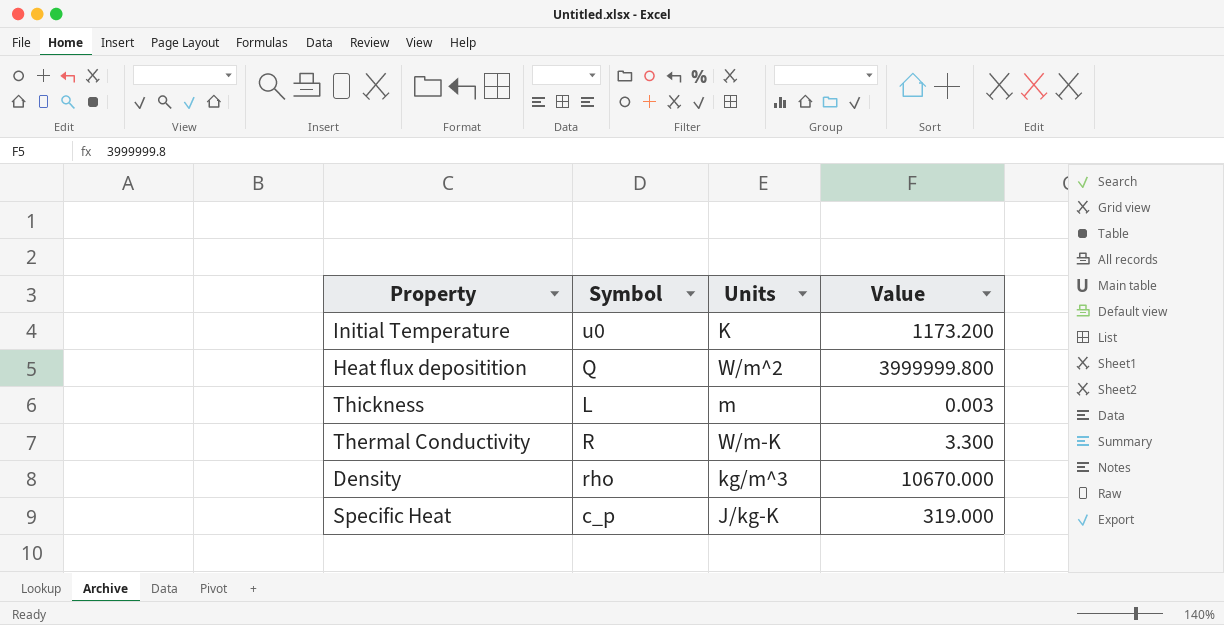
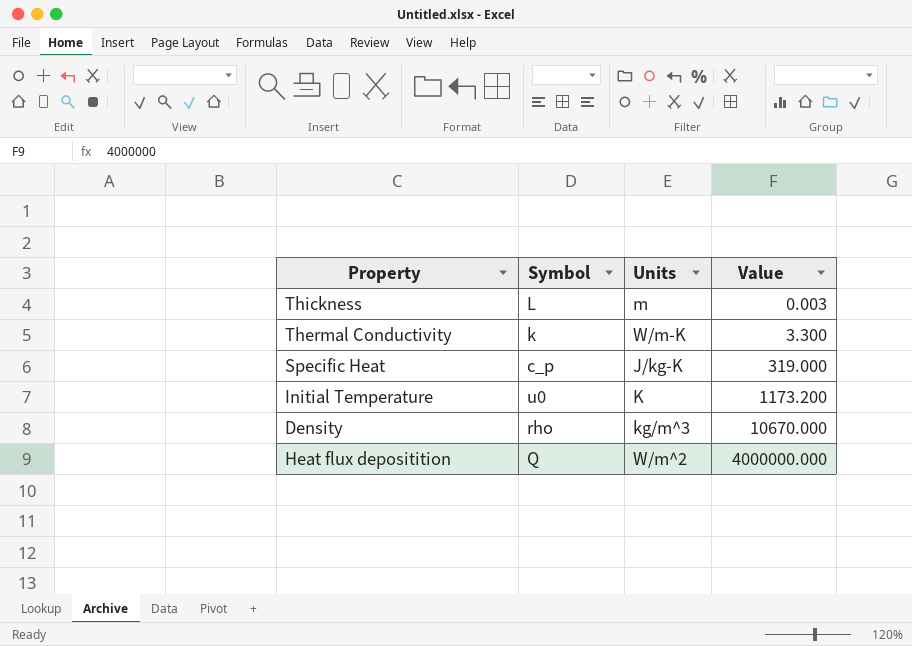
row order: none -> Value ascending
Thermal Conductivity | Symbol: R -> k
Heat flux depositition | Value: 3999999.800 -> 4000000.000

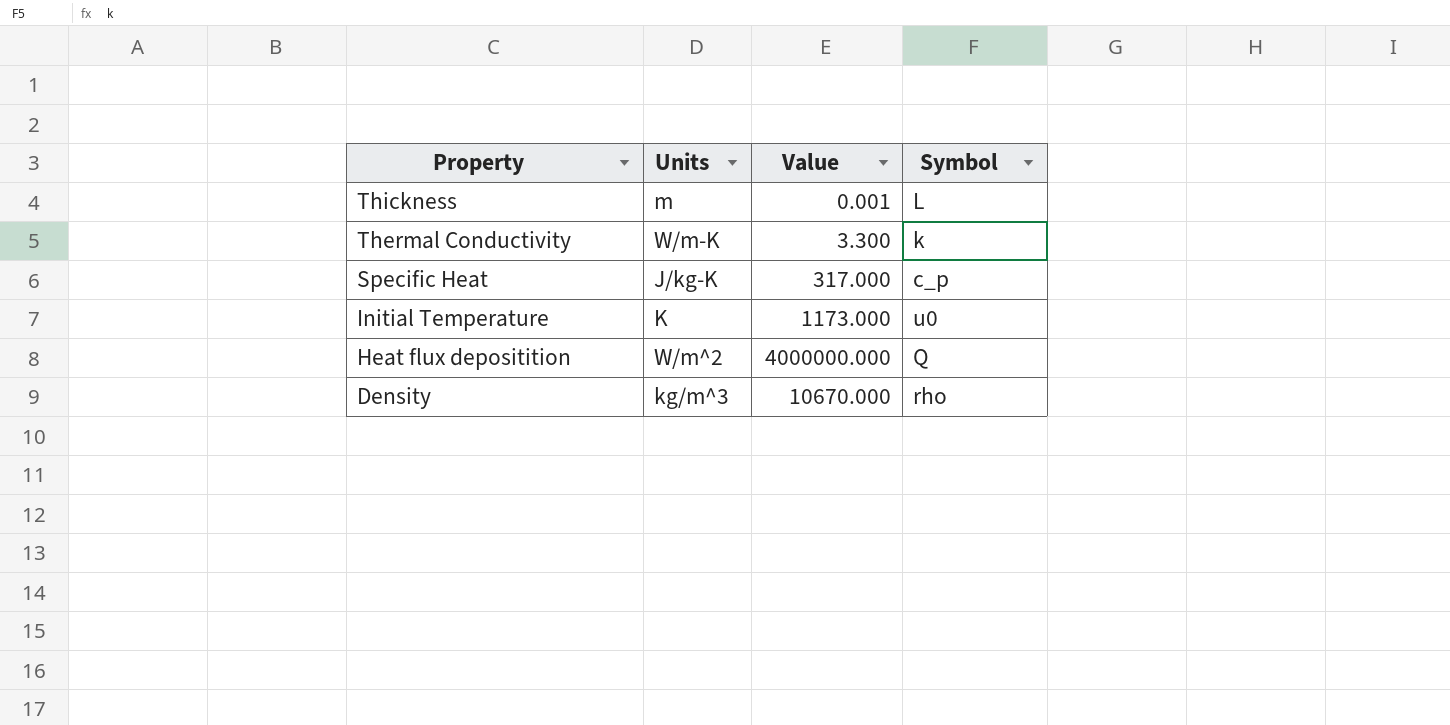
row order: Value ascending -> Property descending
column Symbol | position: 2 -> 4
Thickness | Value: 0.003 -> 0.001
Specific Heat | Value: 319.000 -> 317.000
Initial Temperature | Value: 1173.200 -> 1173.000

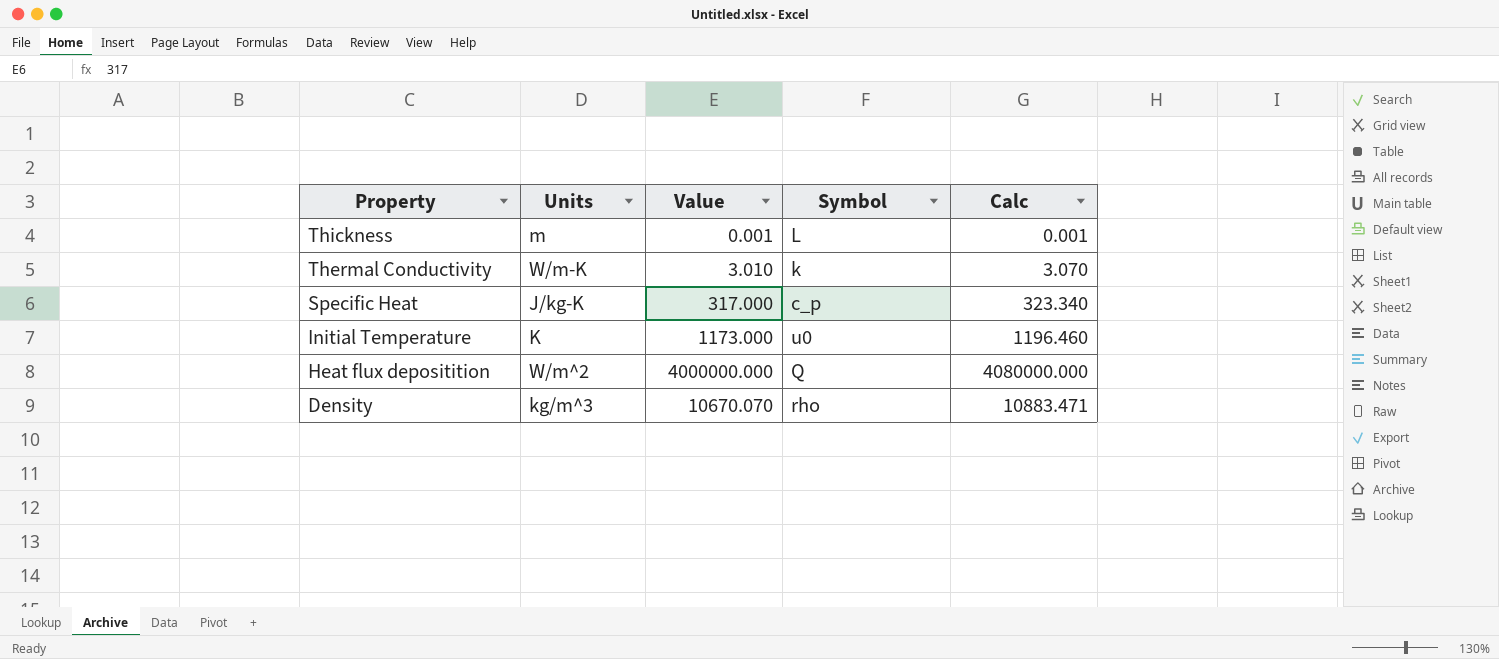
column Calc | formula: none -> [Value] * 1.02
Thermal Conductivity | Value: 3.300 -> 3.010
Density | Value: 10670.000 -> 10670.070

